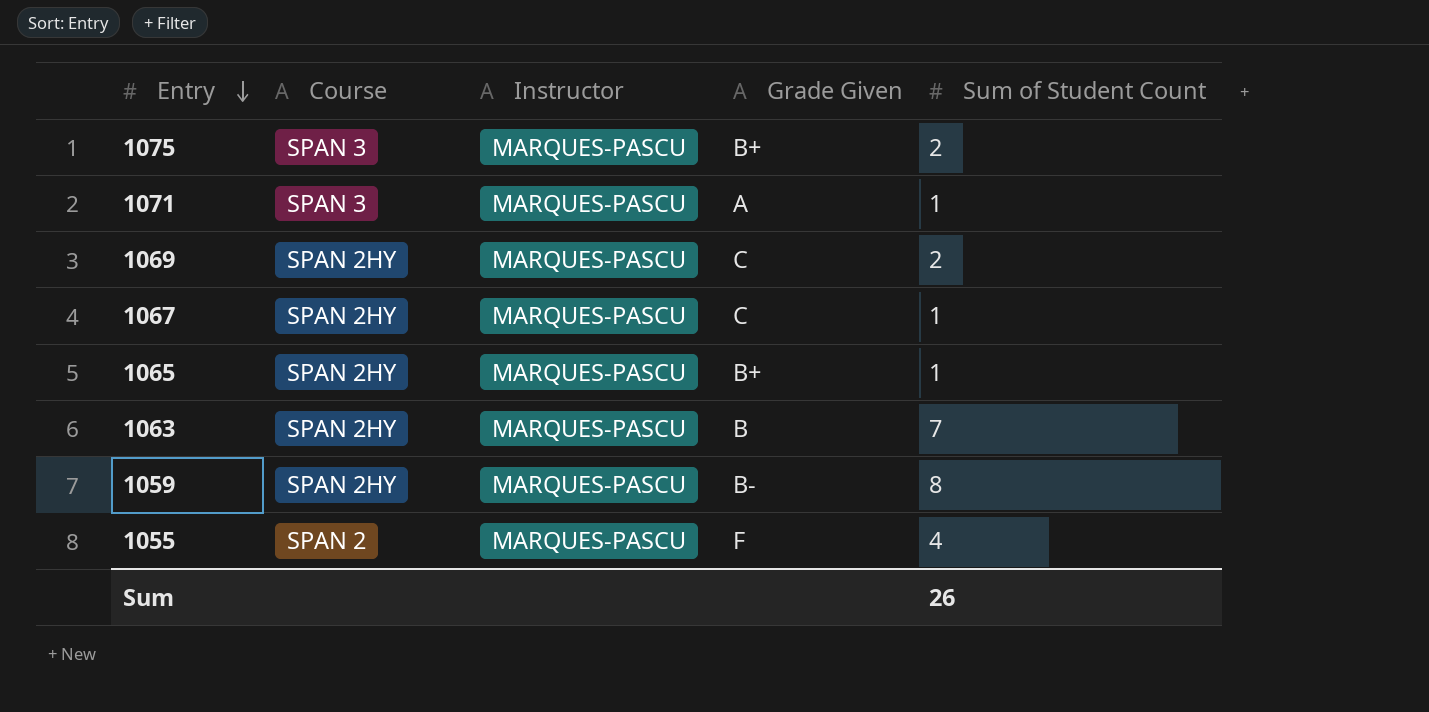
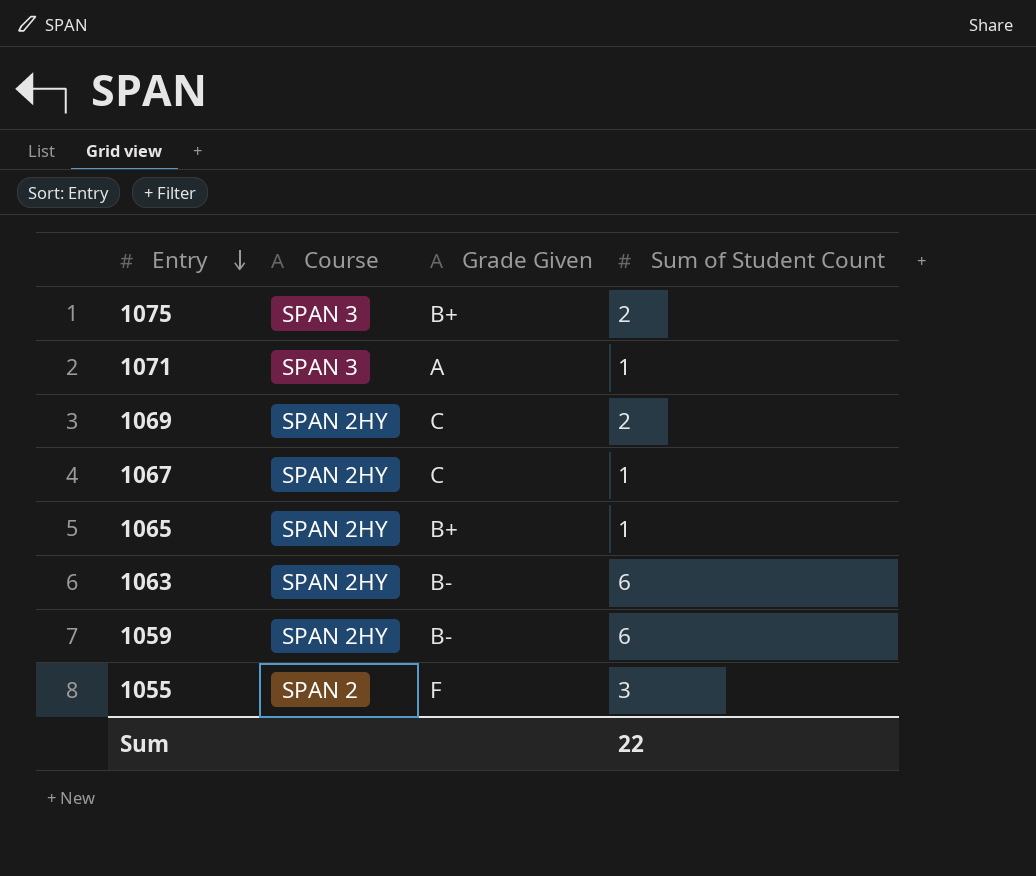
column Instructor | position: 3 -> none
1063 | Grade Given: B -> B-
1063 | Sum of Student Count: 7 -> 6
1059 | Sum of Student Count: 8 -> 6
1055 | Sum of Student Count: 4 -> 3
Sum | Sum of Student Count: 26 -> 22

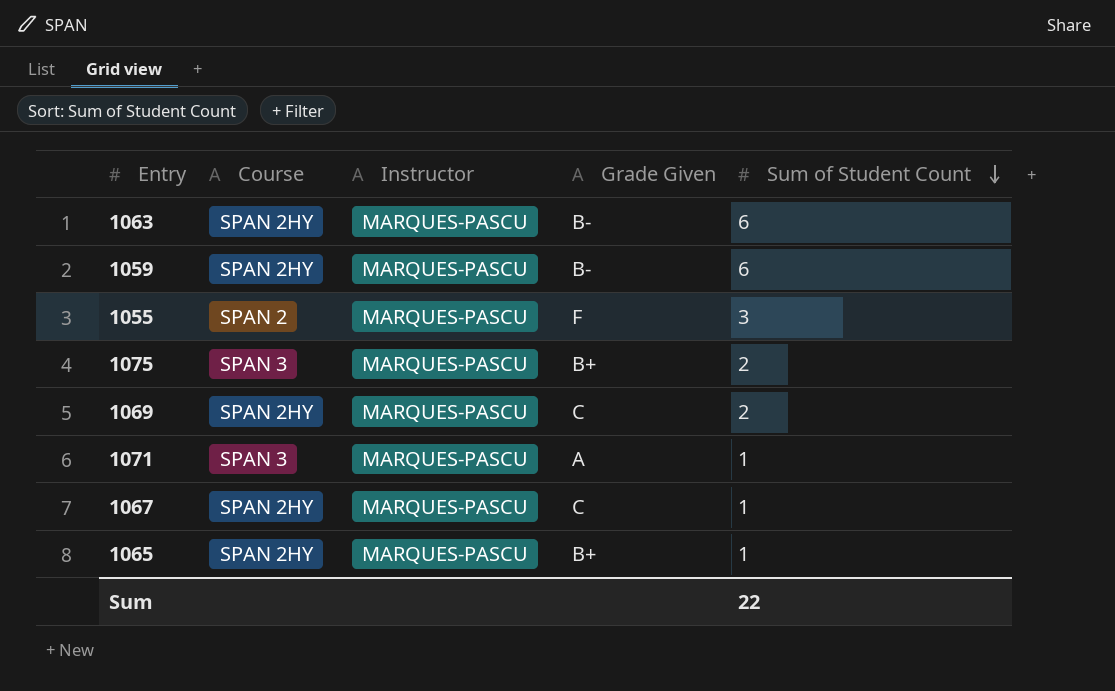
row order: Entry descending -> Sum of Student Count descending
column Instructor | position: none -> 3

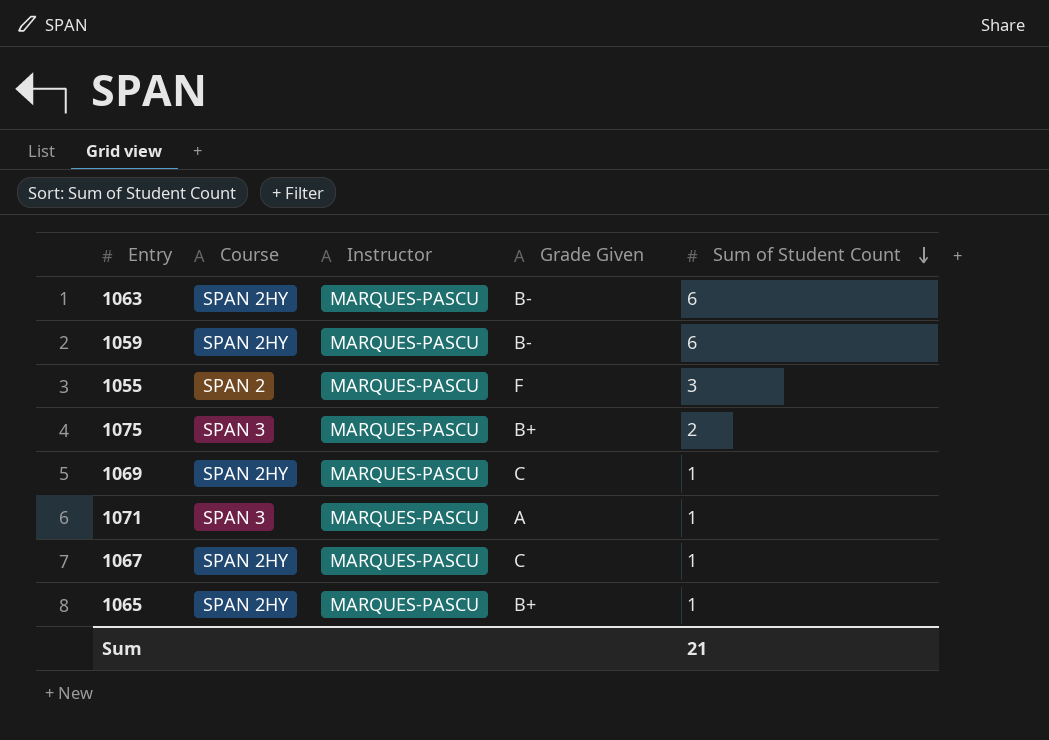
1069 | Sum of Student Count: 2 -> 1
Sum | Sum of Student Count: 22 -> 21

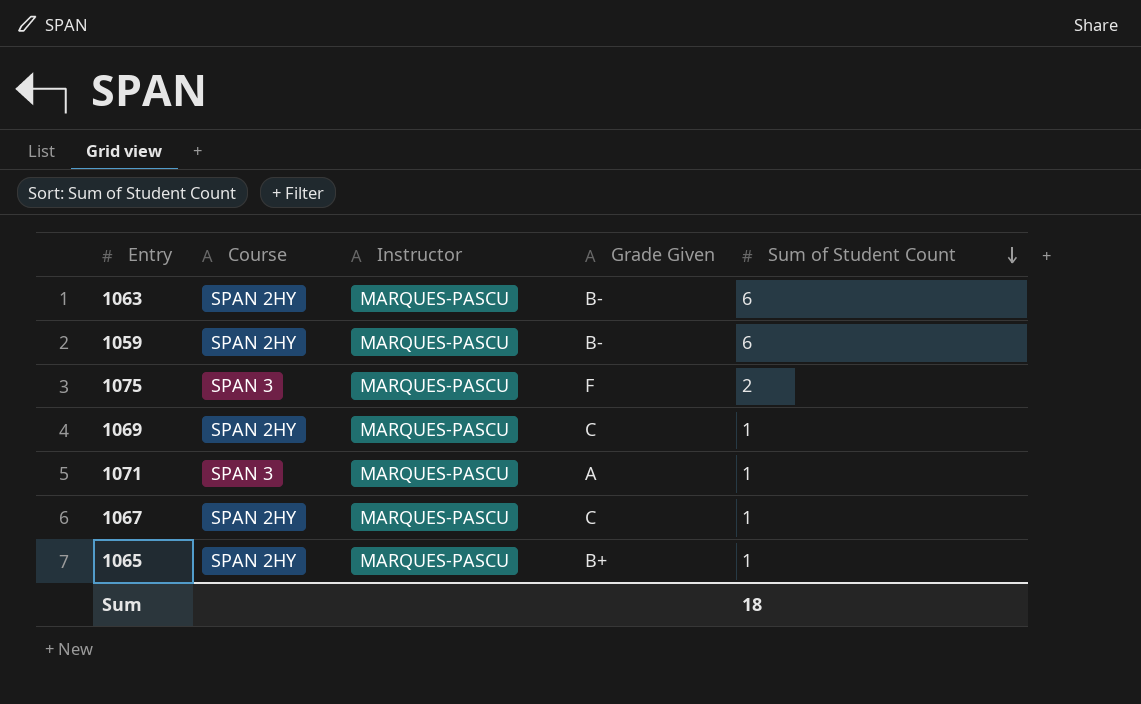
row 1055: SPAN 2 | MARQUES-PASCU | F | 3 -> none
1075 | Grade Given: B+ -> F
Sum | Sum of Student Count: 21 -> 18

